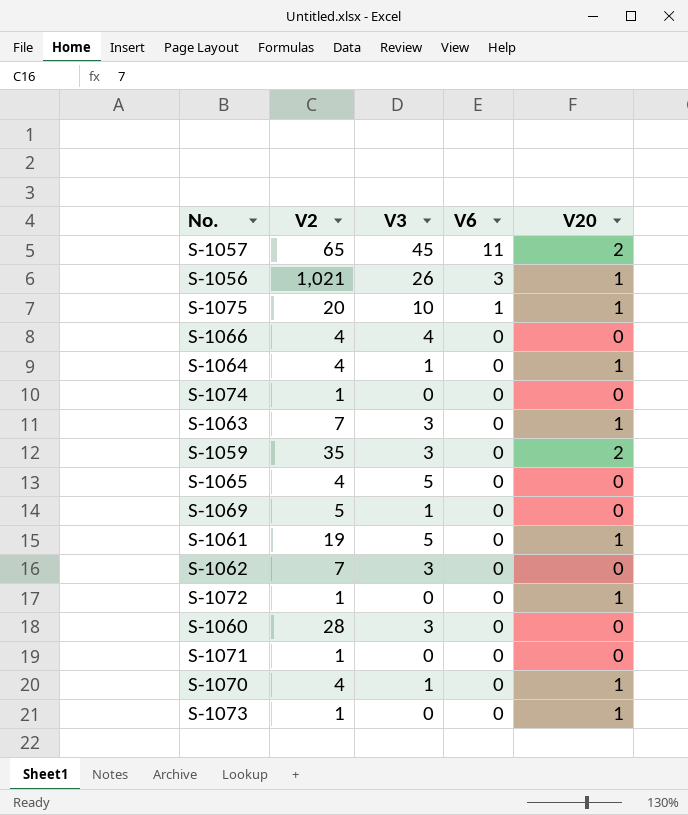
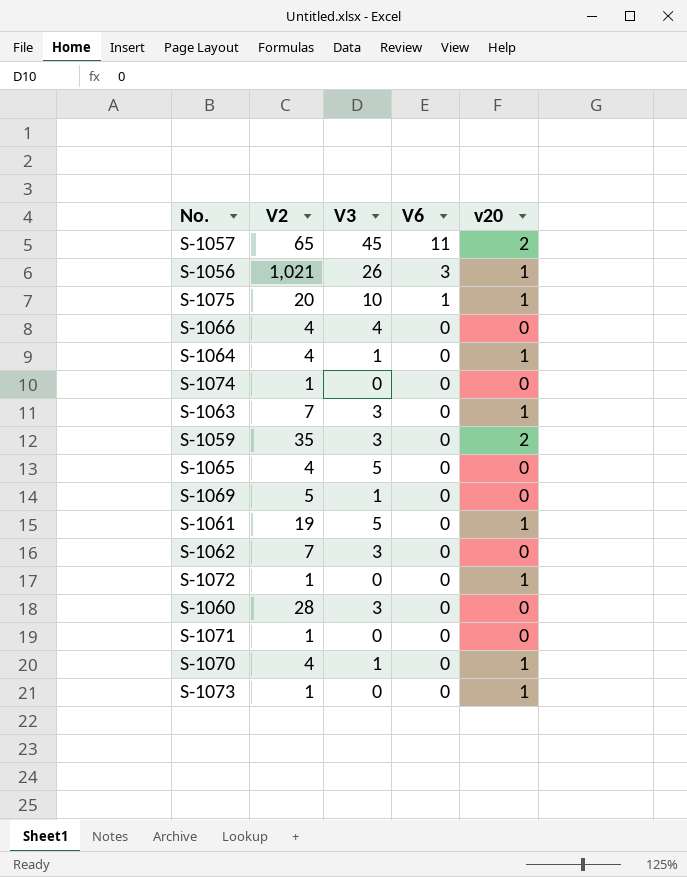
column name: V20 -> v20

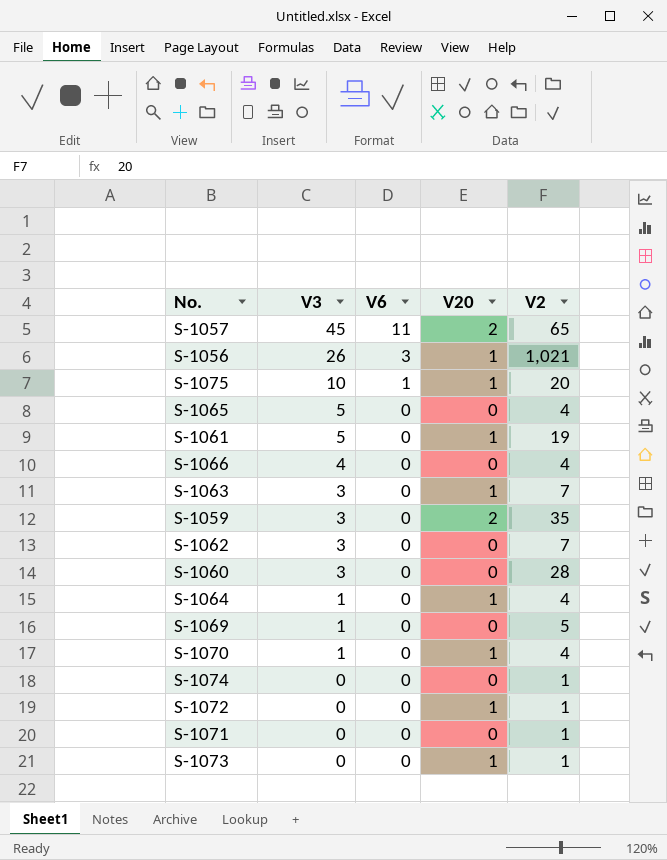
row order: V6 descending -> V3 descending
column name: v20 -> V20
column V2 | position: 2 -> 5

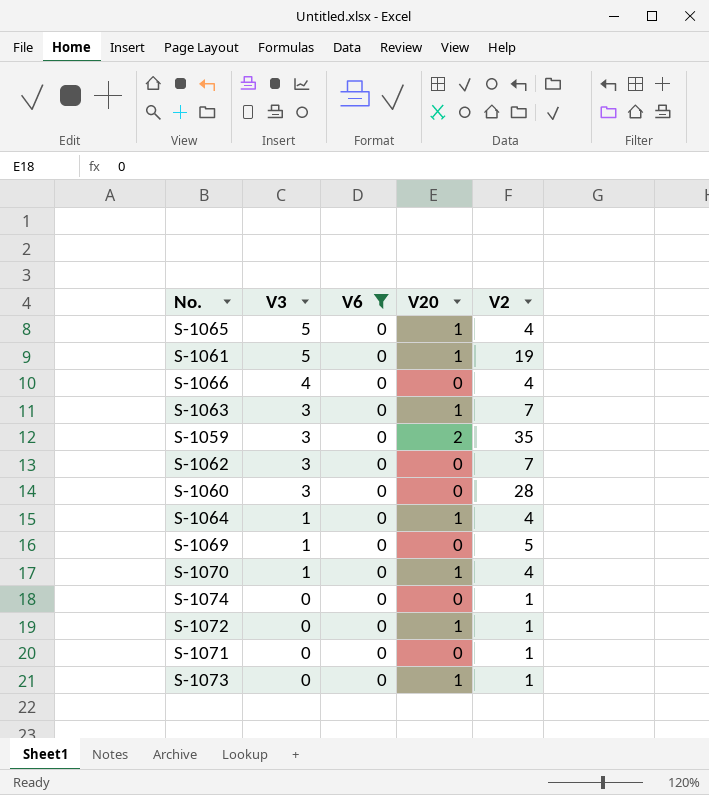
filter: none -> V6 = 0
S-1065 | V20: 0 -> 1

